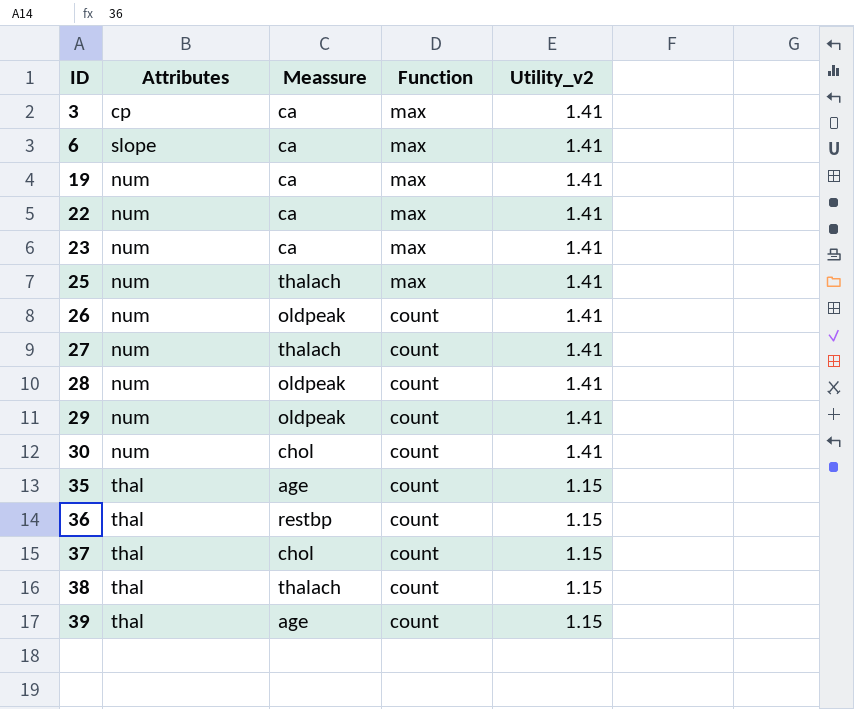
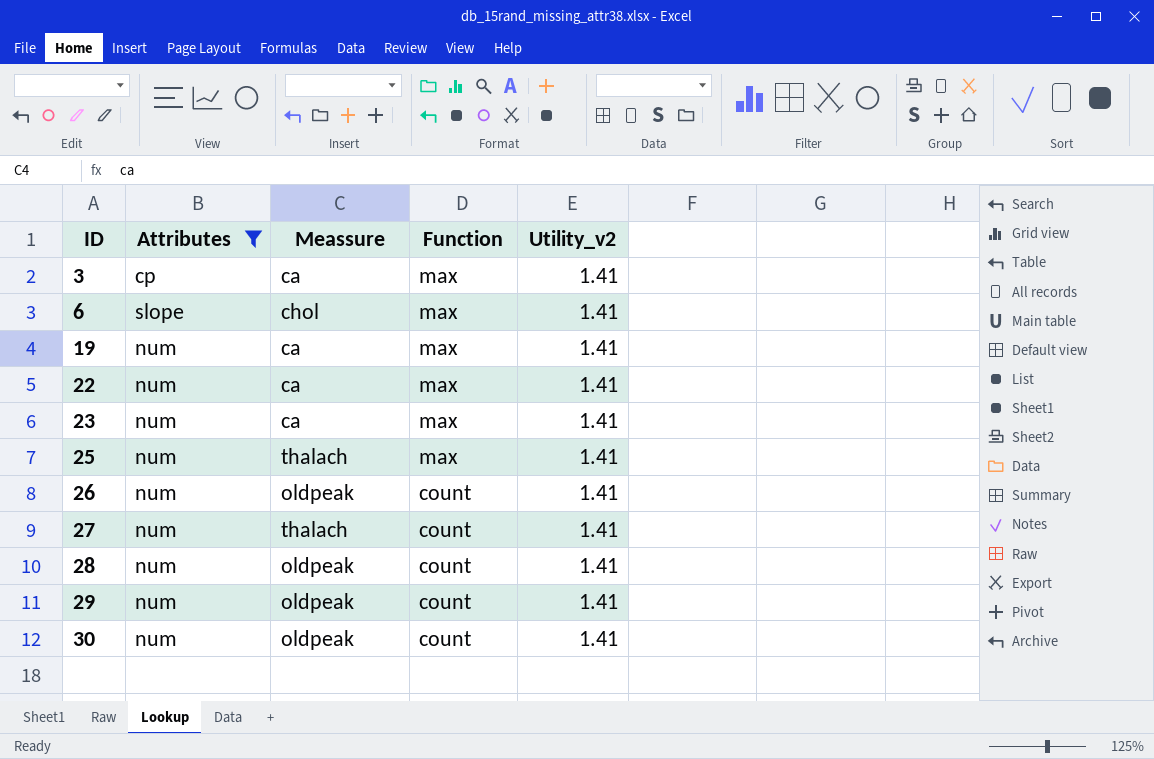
filter: none -> Attributes != thal
6 | Meassure: ca -> chol
30 | Meassure: chol -> oldpeak

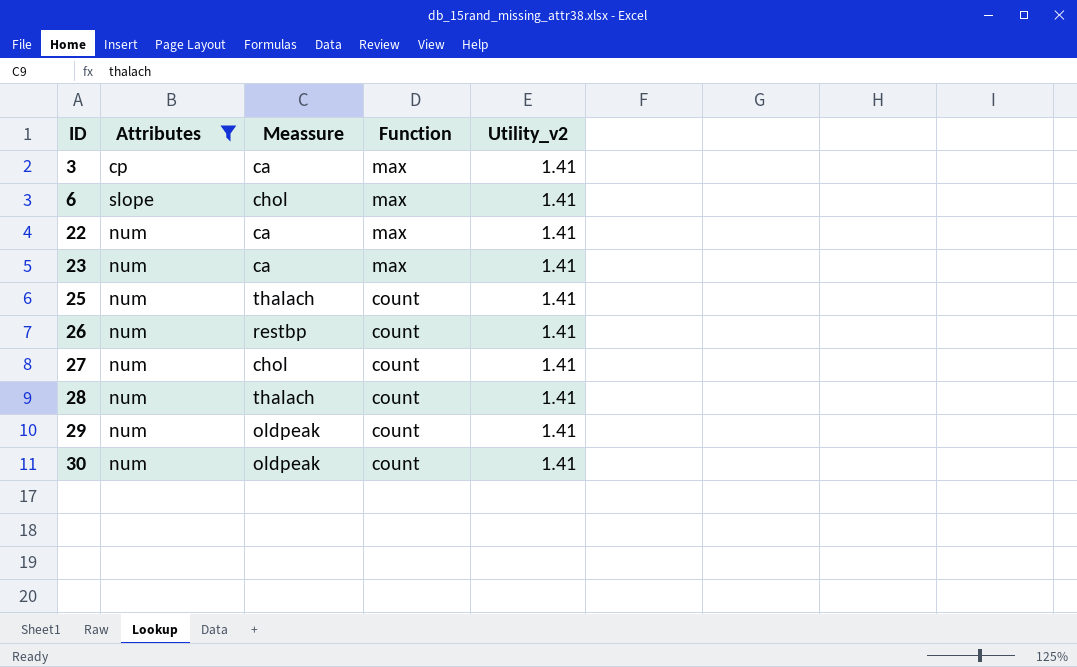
row 19: num | ca | max | 1.41 -> none
25 | Function: max -> count
26 | Meassure: oldpeak -> restbp
27 | Meassure: thalach -> chol
28 | Meassure: oldpeak -> thalach

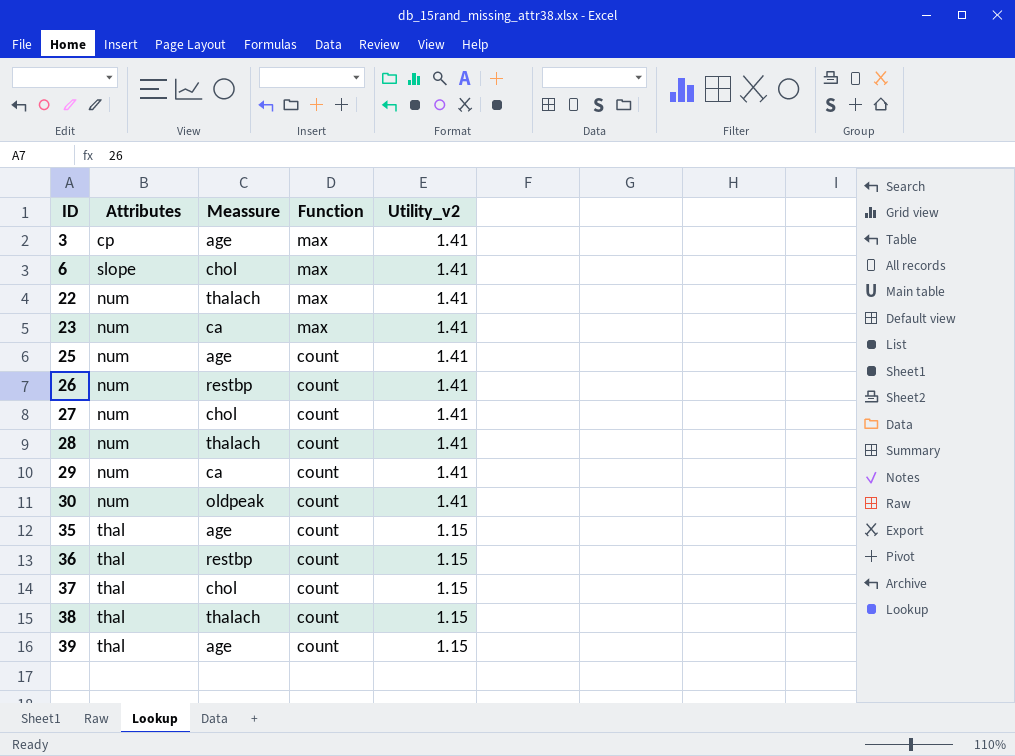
filter: Attributes != thal -> none
3 | Meassure: ca -> age
22 | Meassure: ca -> thalach
25 | Meassure: thalach -> age
29 | Meassure: oldpeak -> ca

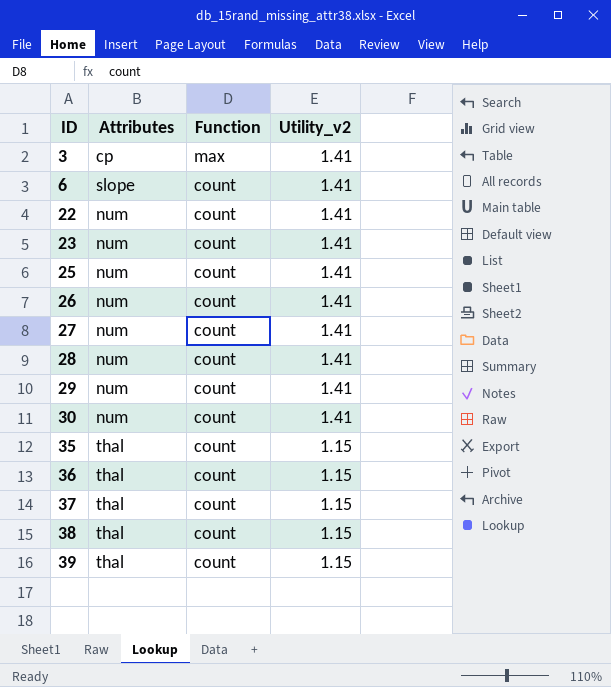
column Meassure | position: 3 -> none
6 | Function: max -> count
22 | Function: max -> count
23 | Function: max -> count

